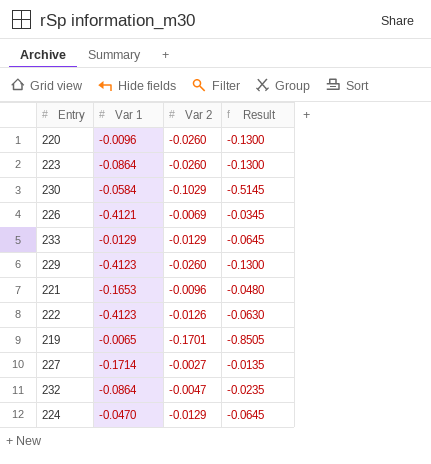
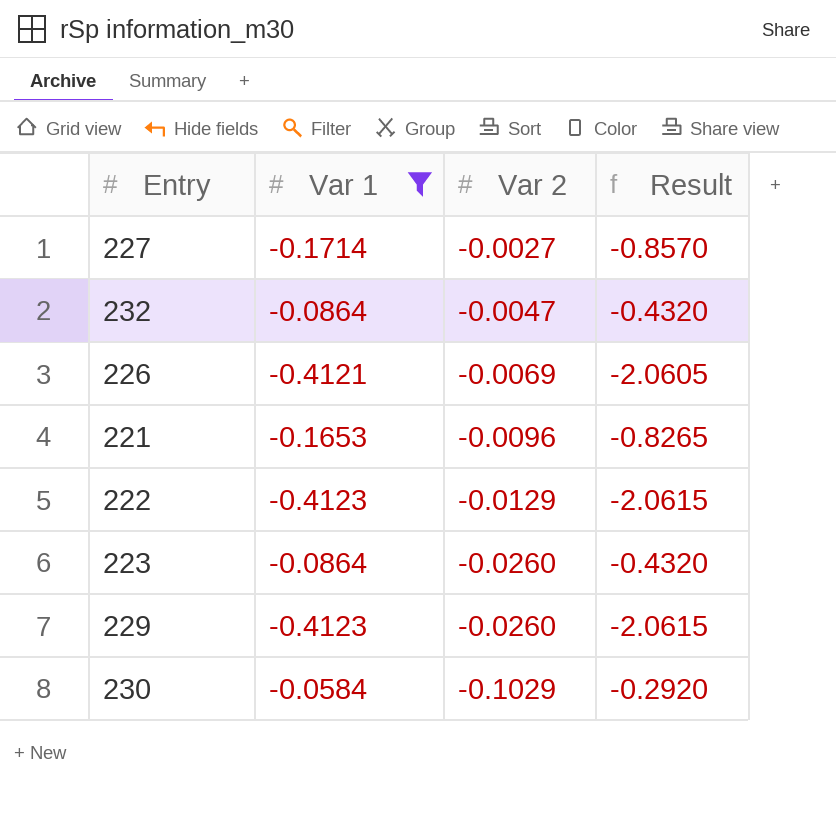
filter: none -> Var 1 <= -0.0584
row order: none -> Var 2 descending
column Result | formula: [Var 2] * 5 -> [Var 1] * 5
222 | Var 2: -0.0126 -> -0.0129

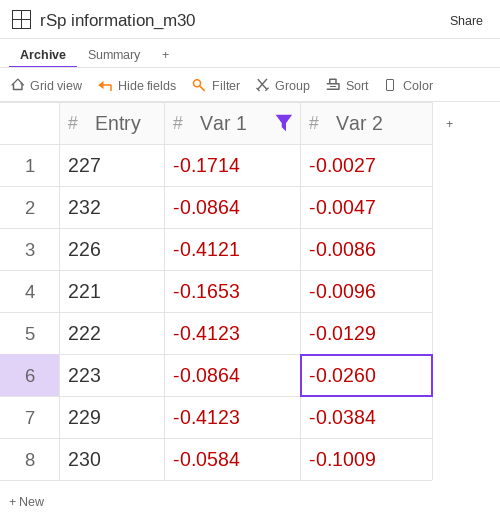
column Result | formula: [Var 1] * 5 -> none
226 | Var 2: -0.0069 -> -0.0086
229 | Var 2: -0.0260 -> -0.0384
230 | Var 2: -0.1029 -> -0.1009

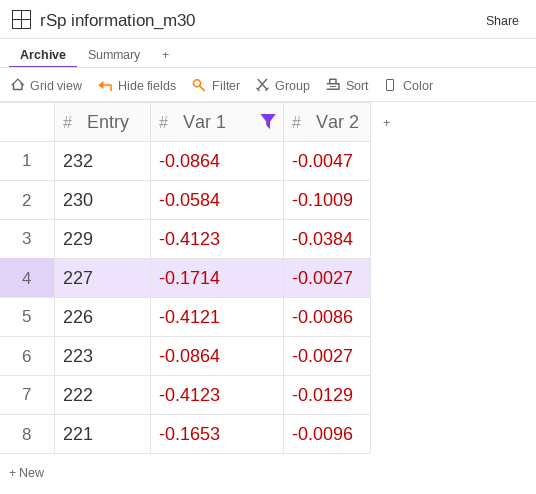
row order: Var 2 descending -> Entry descending
223 | Var 2: -0.0260 -> -0.0027

